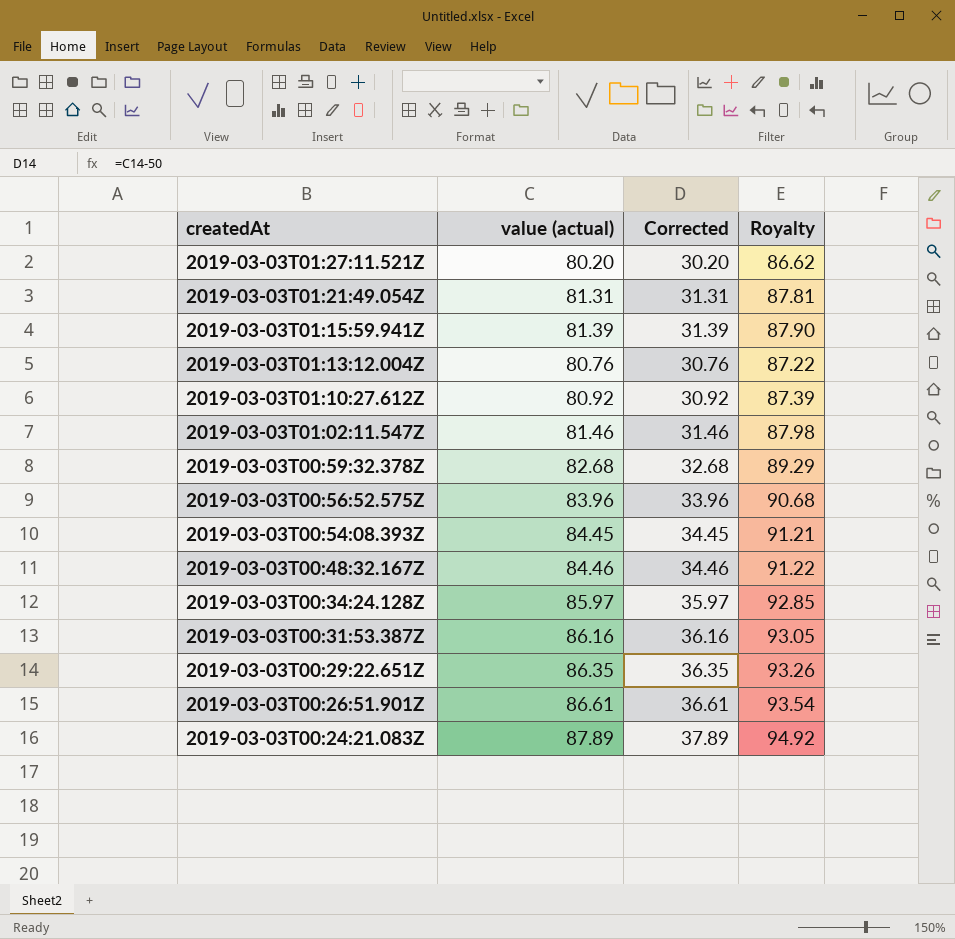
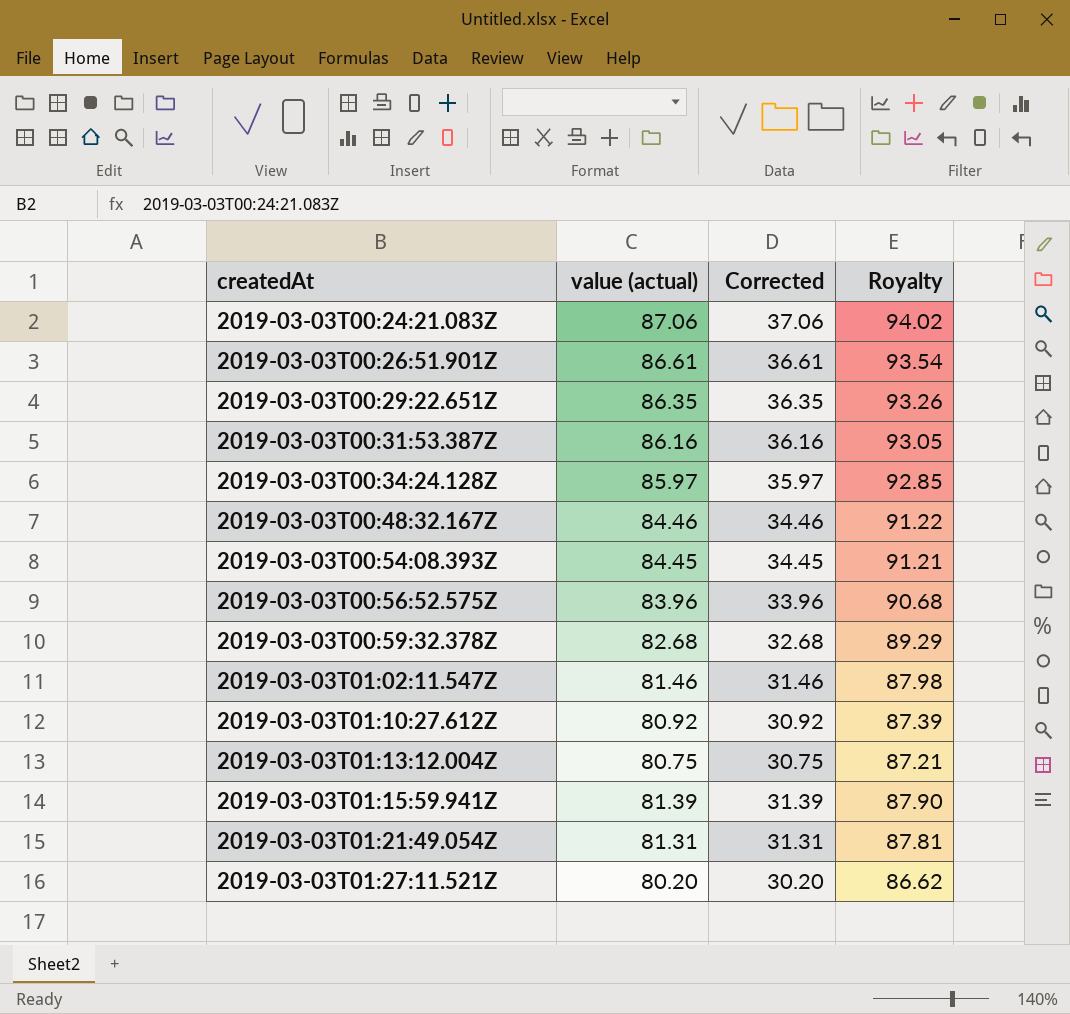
row order: createdAt descending -> createdAt ascending
2019-03-03T00:24:21.083Z | value (actual): 87.89 -> 87.06
2019-03-03T00:24:21.083Z | Corrected: 37.89 -> 37.06
2019-03-03T00:24:21.083Z | Royalty: 94.92 -> 94.02
2019-03-03T01:13:12.004Z | value (actual): 80.76 -> 80.75
2019-03-03T01:13:12.004Z | Corrected: 30.76 -> 30.75
2019-03-03T01:13:12.004Z | Royalty: 87.22 -> 87.21

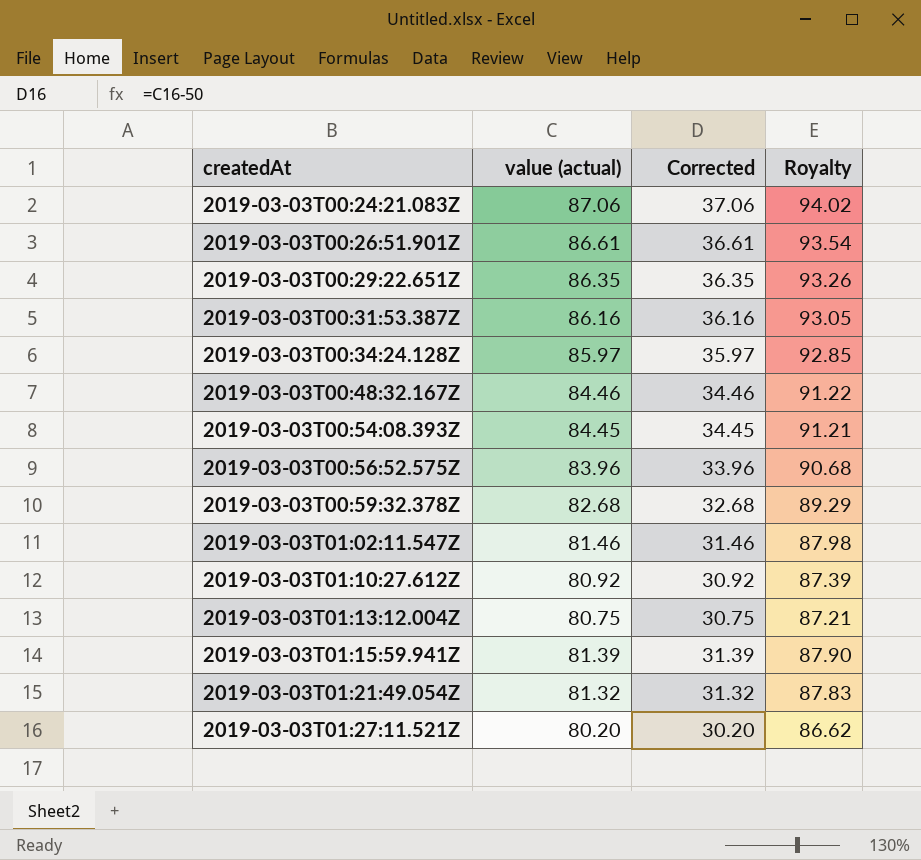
2019-03-03T01:21:49.054Z | value (actual): 81.31 -> 81.32
2019-03-03T01:21:49.054Z | Corrected: 31.31 -> 31.32
2019-03-03T01:21:49.054Z | Royalty: 87.81 -> 87.83

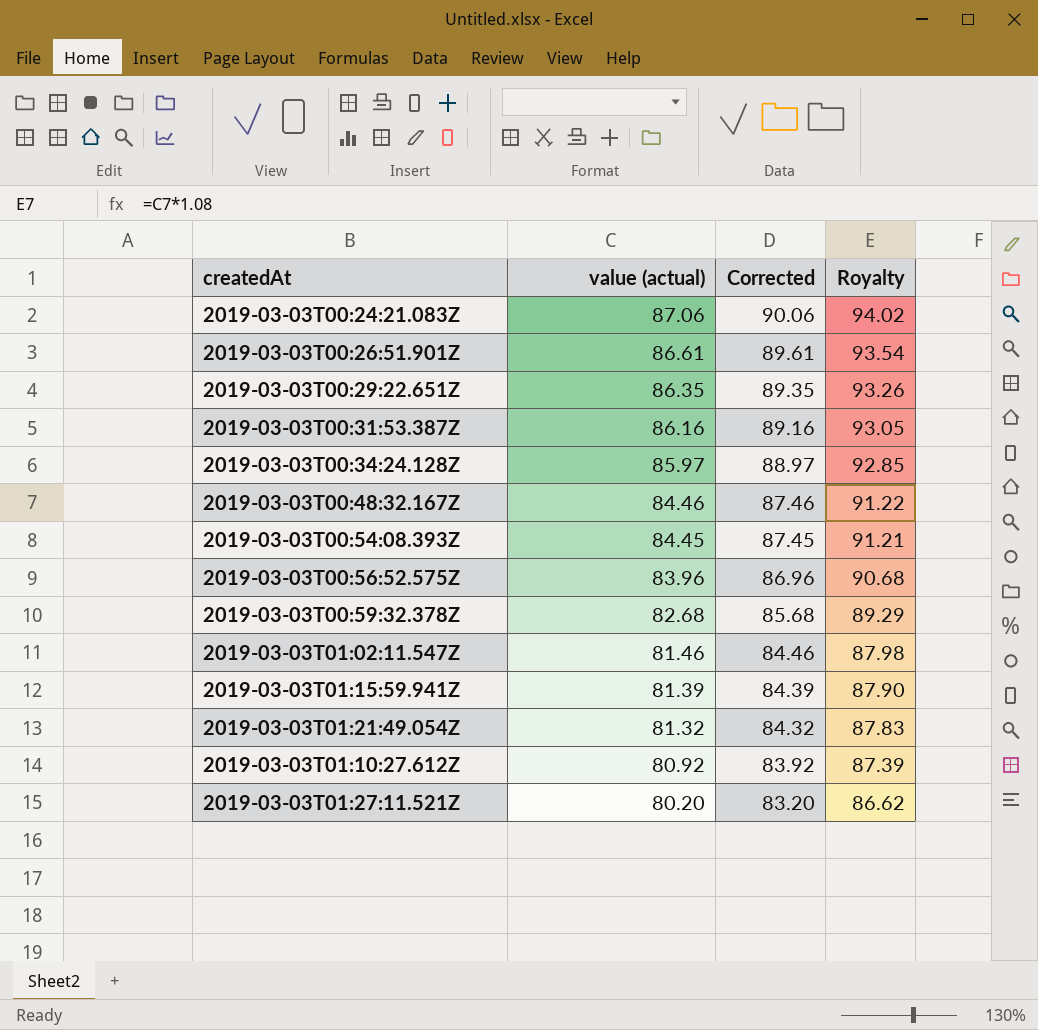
row order: createdAt ascending -> value (actual) descending
column Corrected | formula: [value (actual)] - 50 -> [value (actual)] + 3
row 2019-03-03T01:13:12.004Z: 80.75 | 30.75 | 87.21 -> none

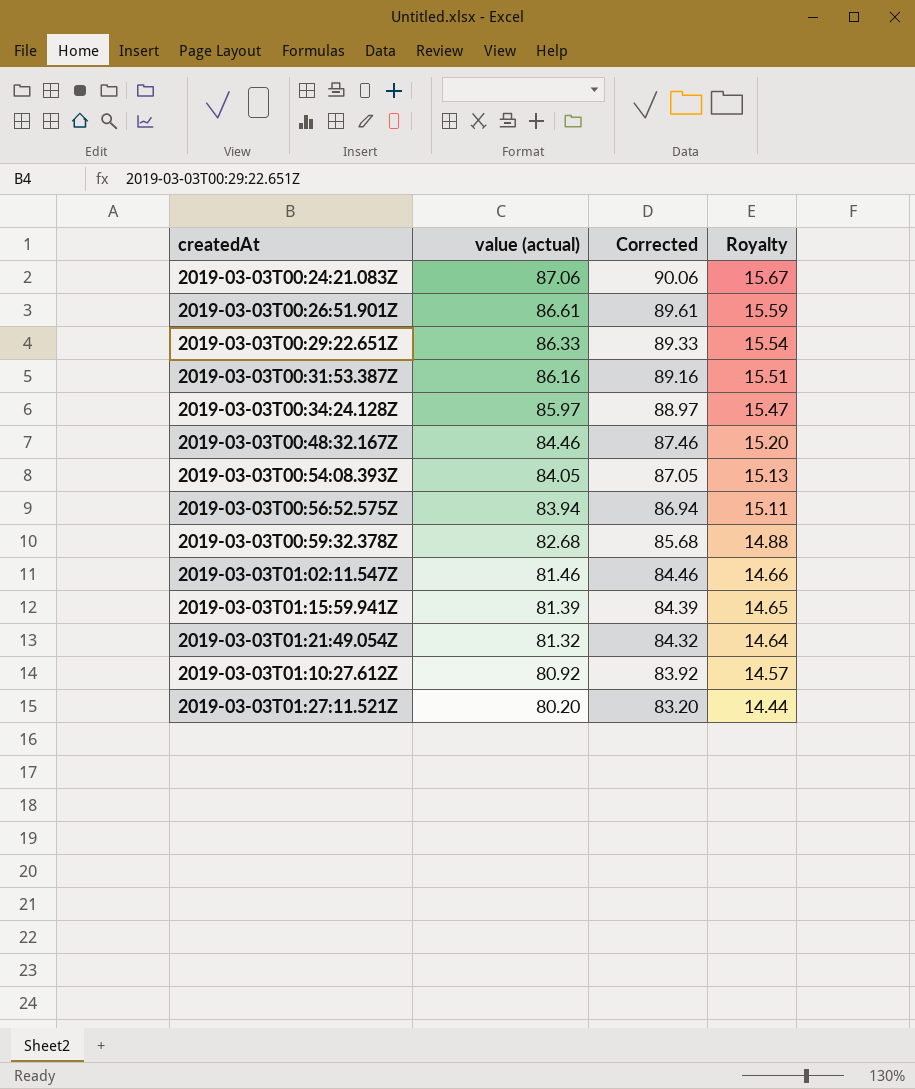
column Royalty | formula: [value (actual)] * 1.08 -> [value (actual)] * 0.18
2019-03-03T00:29:22.651Z | value (actual): 86.35 -> 86.33
2019-03-03T00:29:22.651Z | Corrected: 89.35 -> 89.33
2019-03-03T00:54:08.393Z | value (actual): 84.45 -> 84.05
2019-03-03T00:54:08.393Z | Corrected: 87.45 -> 87.05
2019-03-03T00:56:52.575Z | value (actual): 83.96 -> 83.94
2019-03-03T00:56:52.575Z | Corrected: 86.96 -> 86.94

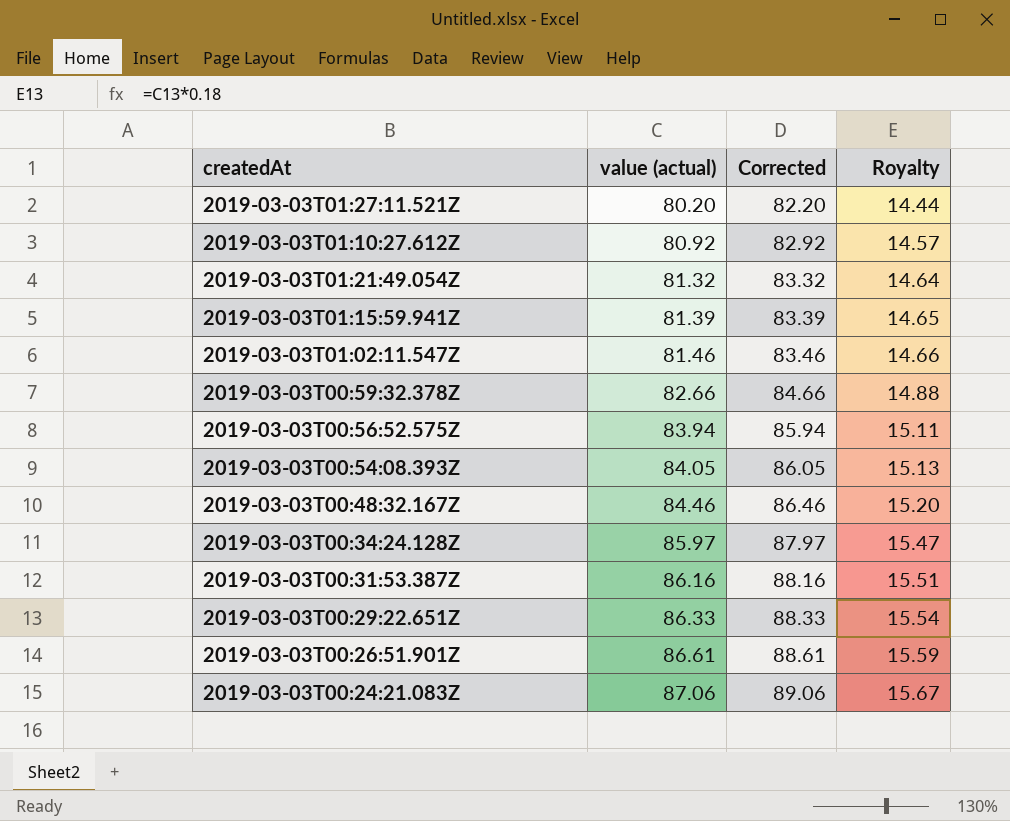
row order: value (actual) descending -> value (actual) ascending
column Corrected | formula: [value (actual)] + 3 -> [value (actual)] + 2
2019-03-03T00:59:32.378Z | value (actual): 82.68 -> 82.66

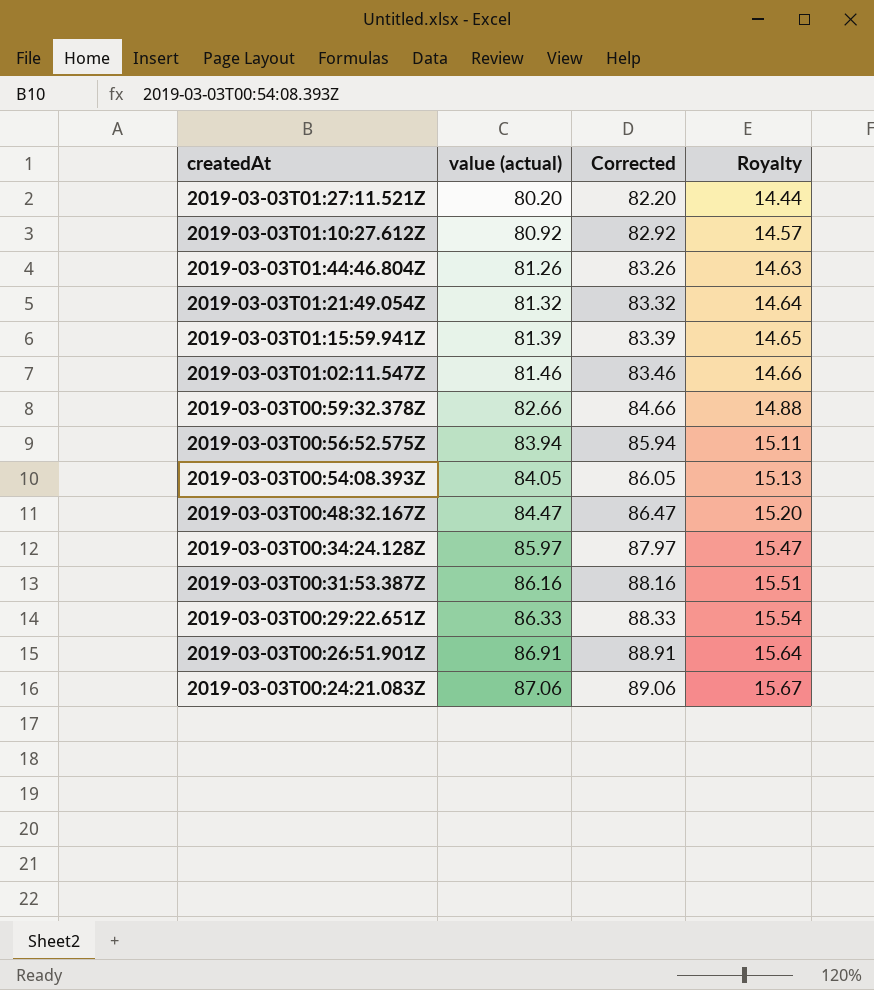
row 2019-03-03T01:44:46.804Z: none -> 81.26 | 83.26 | 14.63
2019-03-03T00:48:32.167Z | value (actual): 84.46 -> 84.47
2019-03-03T00:48:32.167Z | Corrected: 86.46 -> 86.47
2019-03-03T00:26:51.901Z | value (actual): 86.61 -> 86.91
2019-03-03T00:26:51.901Z | Corrected: 88.61 -> 88.91
2019-03-03T00:26:51.901Z | Royalty: 15.59 -> 15.64

